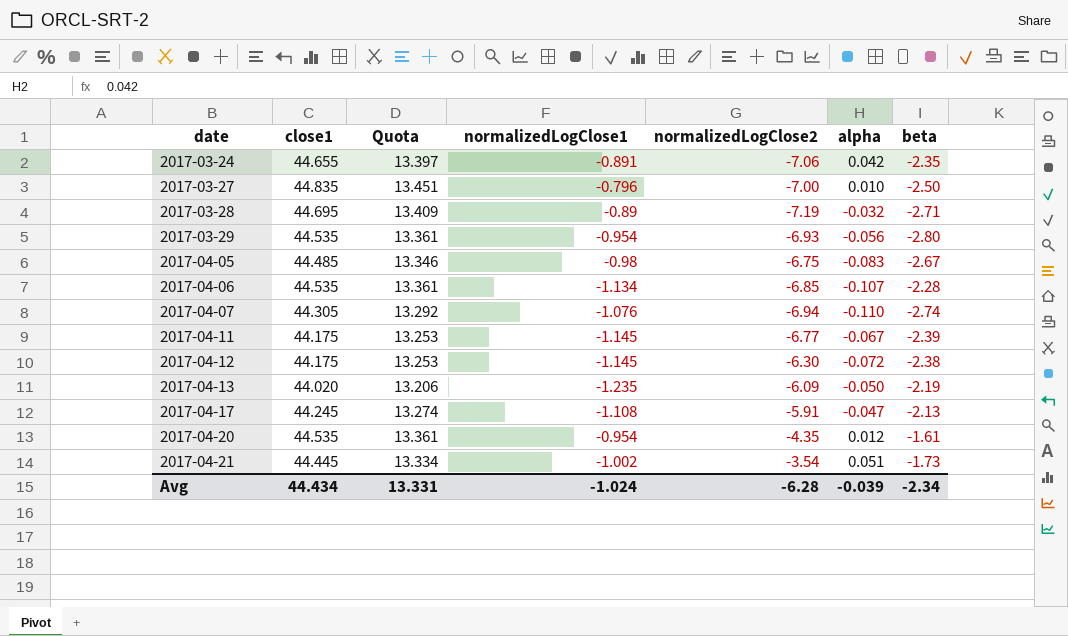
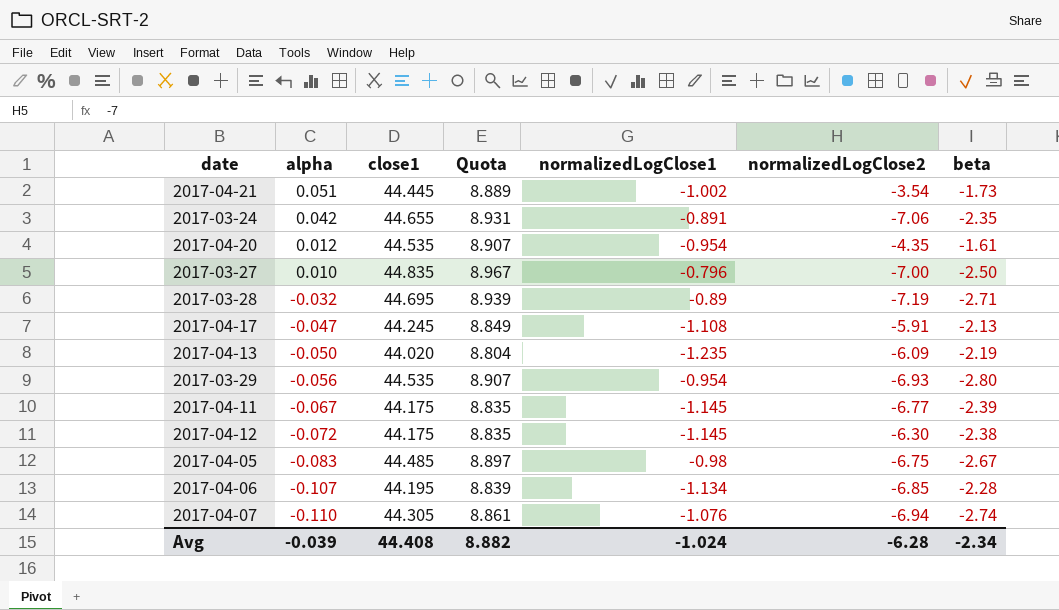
row order: date ascending -> alpha descending
column alpha | position: 6 -> 2
column Quota | formula: [close1] * 0.3 -> [close1] * 0.2
2017-04-06 | close1: 44.535 -> 44.195
Avg | close1: 44.434 -> 44.408
Avg | Quota: 13.331 -> 8.882

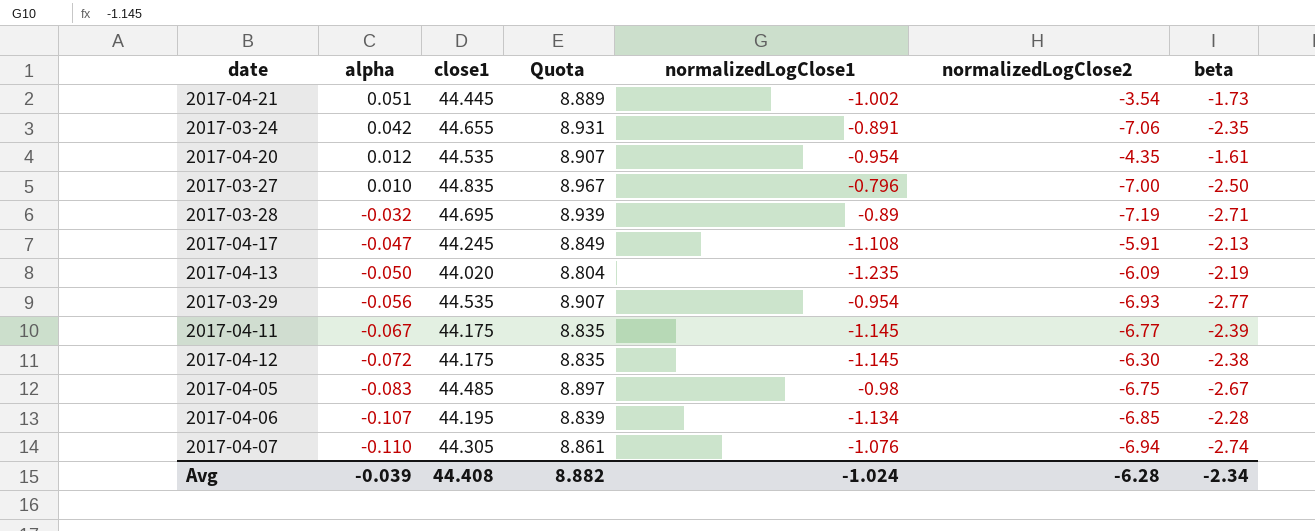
2017-03-29 | beta: -2.80 -> -2.77

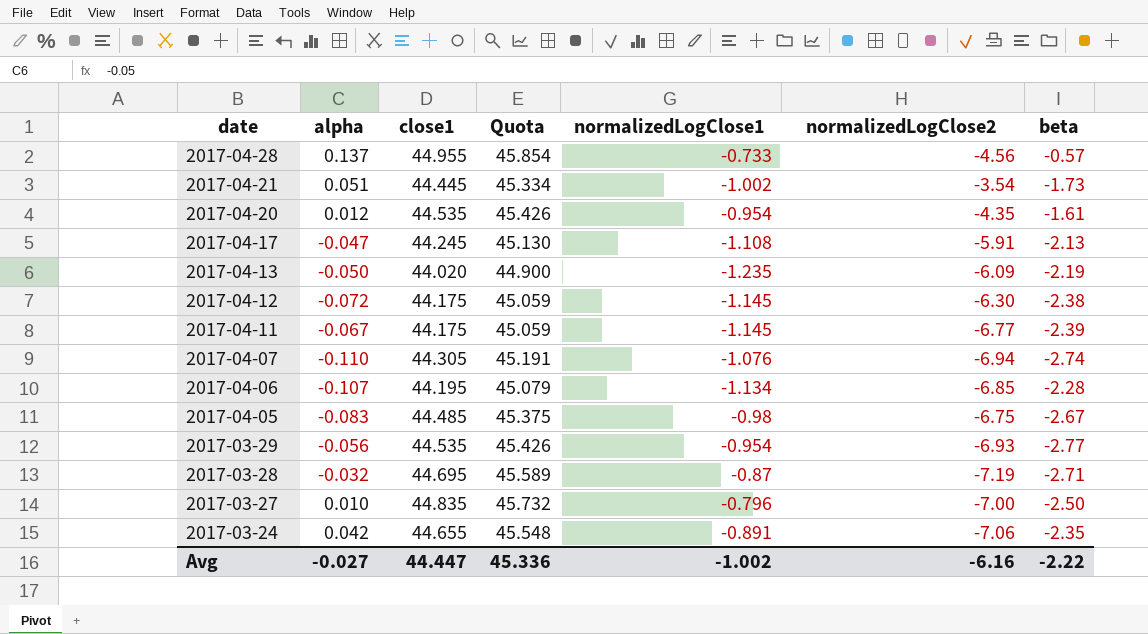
row order: alpha descending -> date descending
column Quota | formula: [close1] * 0.2 -> [close1] * 1.02
row 2017-04-28: none -> 0.137 | 44.955 | 45.854 | -0.733 | -4.56 | -0.57
2017-03-28 | normalizedLogClose1: -0.89 -> -0.87
Avg | alpha: -0.039 -> -0.027
Avg | close1: 44.408 -> 44.447
Avg | Quota: 8.882 -> 45.336
Avg | normalizedLogClose1: -1.024 -> -1.002
Avg | normalizedLogClose2: -6.28 -> -6.16
Avg | beta: -2.34 -> -2.22

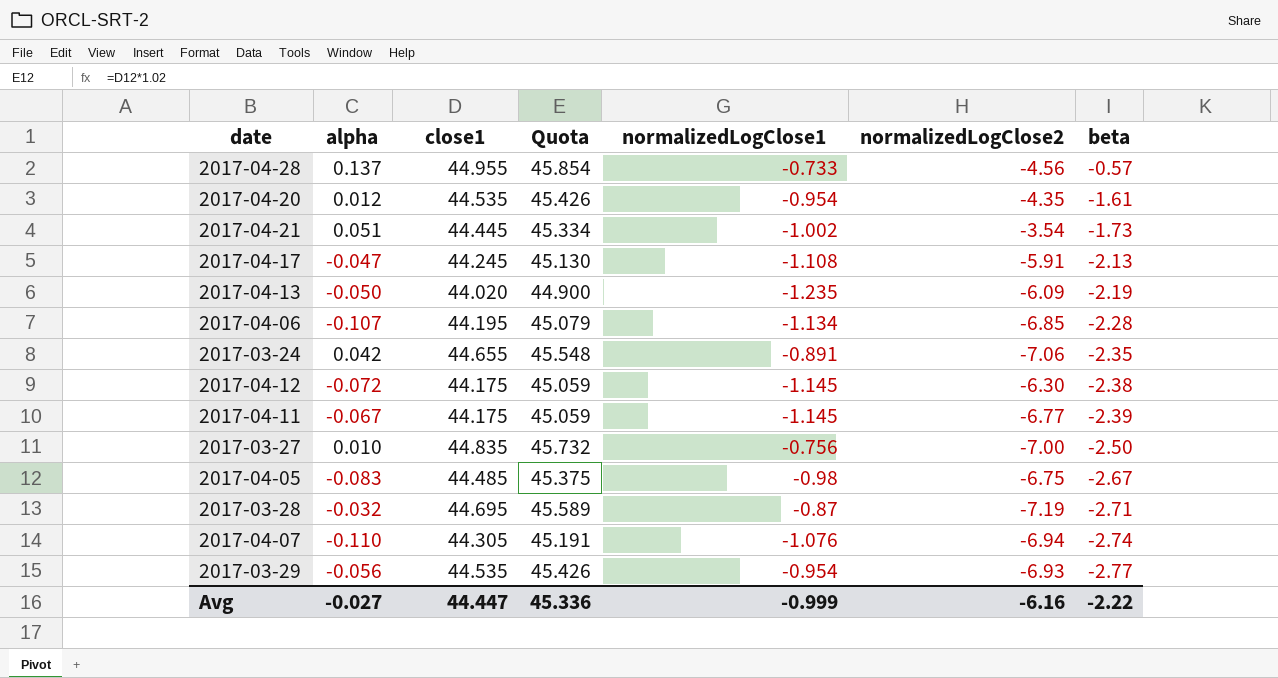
row order: date descending -> beta descending
2017-03-27 | normalizedLogClose1: -0.796 -> -0.756
Avg | normalizedLogClose1: -1.002 -> -0.999

